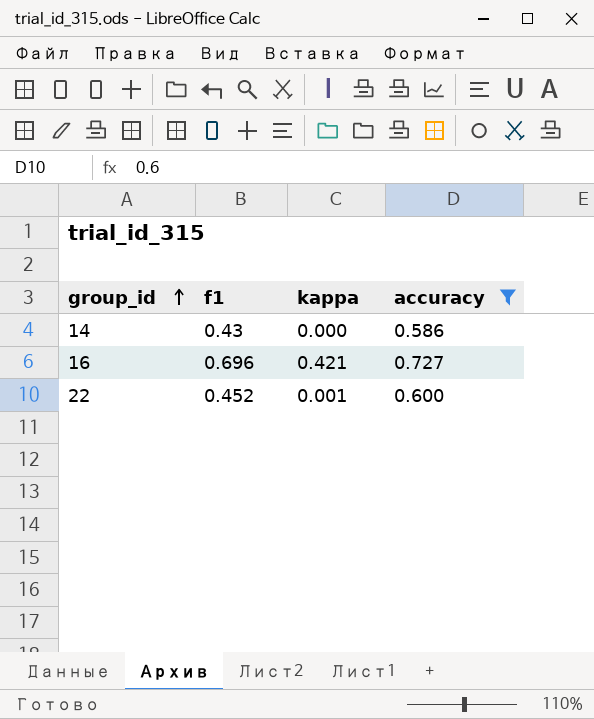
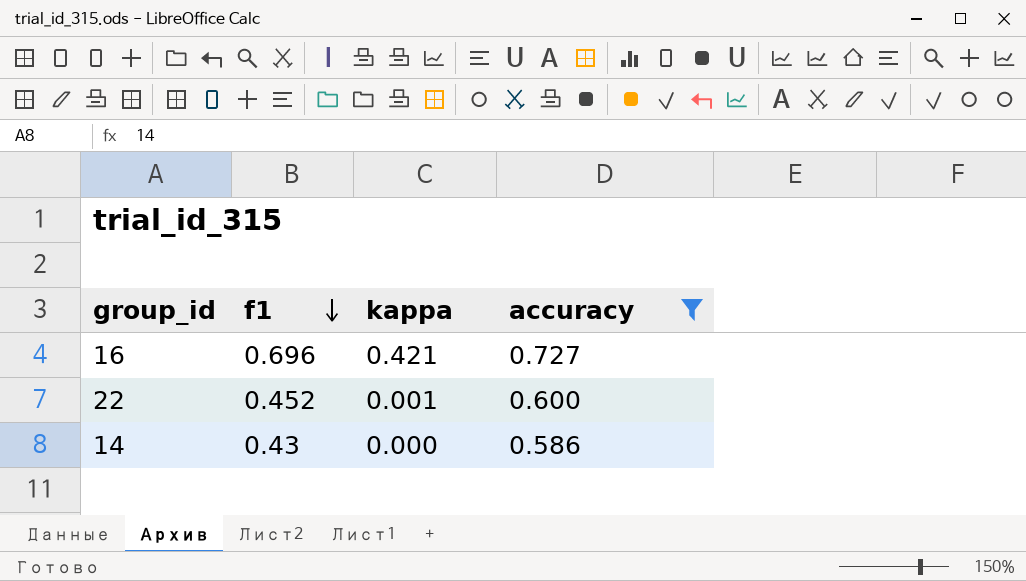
row order: group_id ascending -> f1 descending

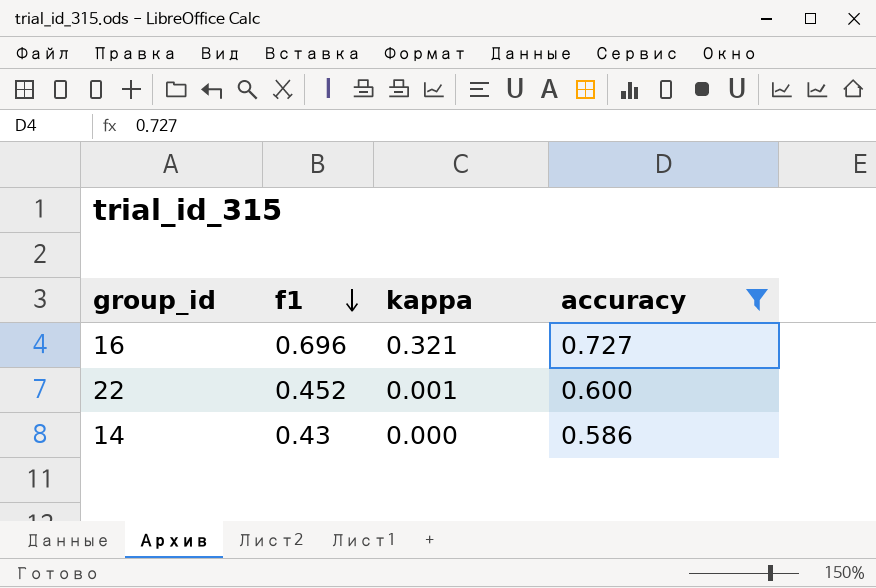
16 | kappa: 0.421 -> 0.321

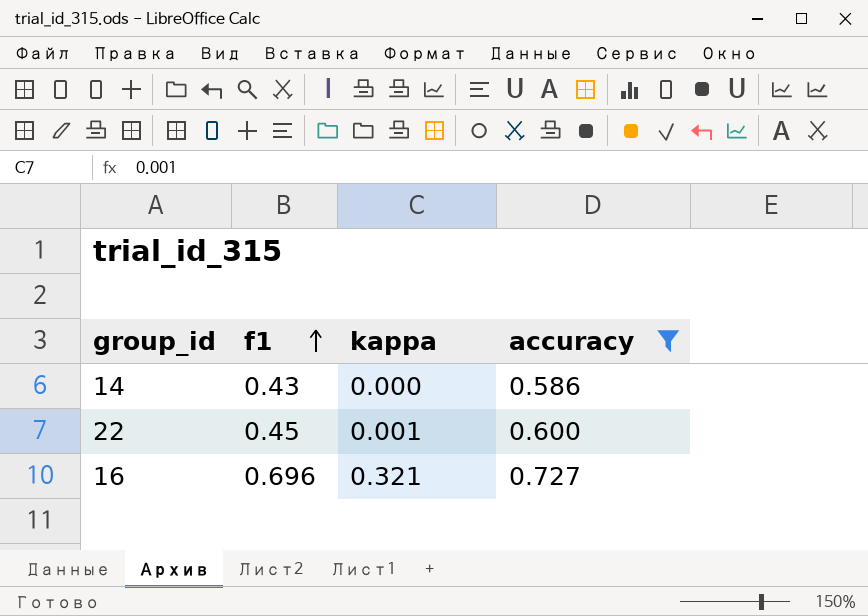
row order: f1 descending -> f1 ascending
22 | f1: 0.452 -> 0.45

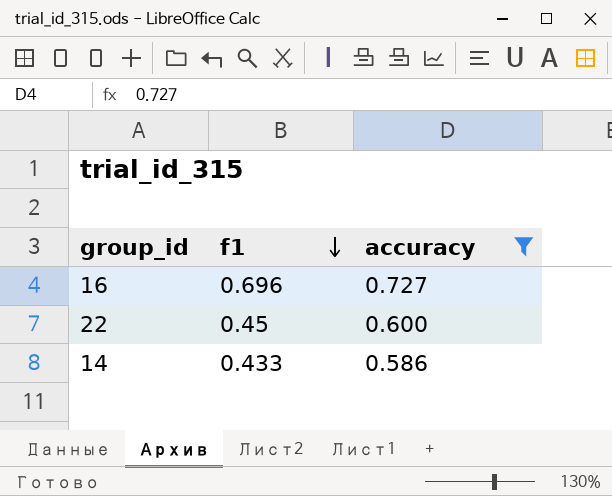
row order: f1 ascending -> f1 descending
column kappa | position: 3 -> none
14 | f1: 0.43 -> 0.433

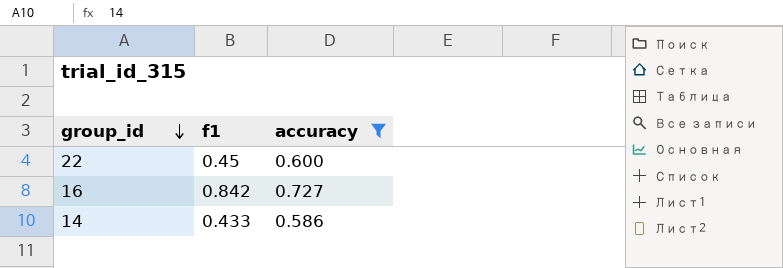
row order: f1 descending -> group_id descending
16 | f1: 0.696 -> 0.842

